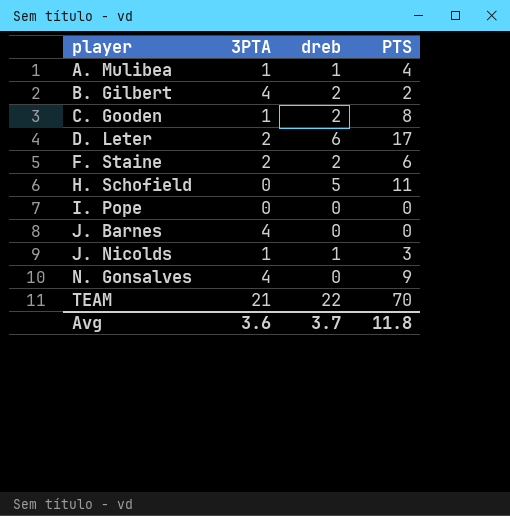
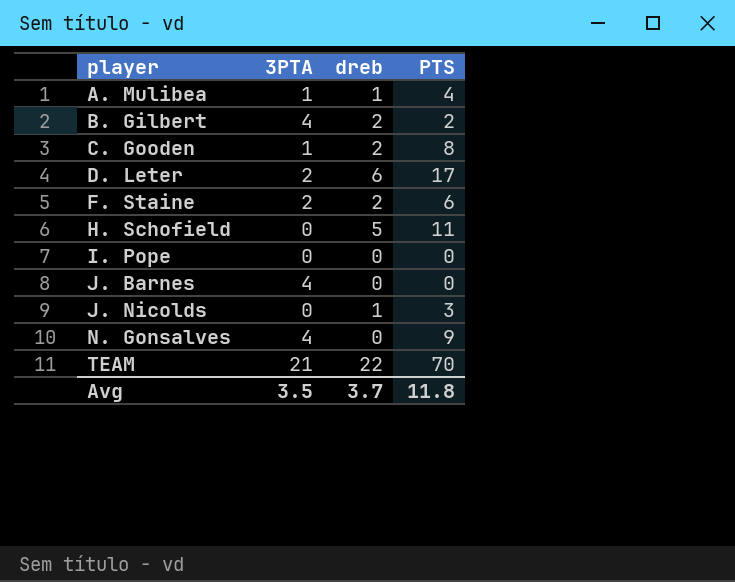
J. Nicolds | 3PTA: 1 -> 0
Avg | 3PTA: 3.6 -> 3.5

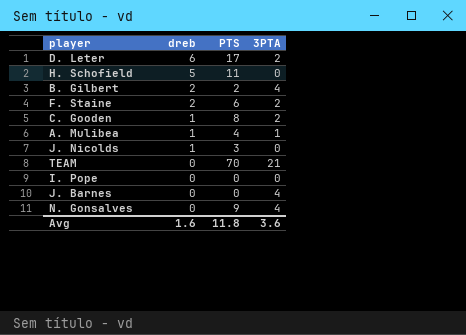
row order: player ascending -> dreb descending
column 3PTA | position: 2 -> 4
C. Gooden | dreb: 2 -> 1
C. Gooden | 3PTA: 1 -> 2
TEAM | dreb: 22 -> 0
Avg | dreb: 3.7 -> 1.6
Avg | 3PTA: 3.5 -> 3.6

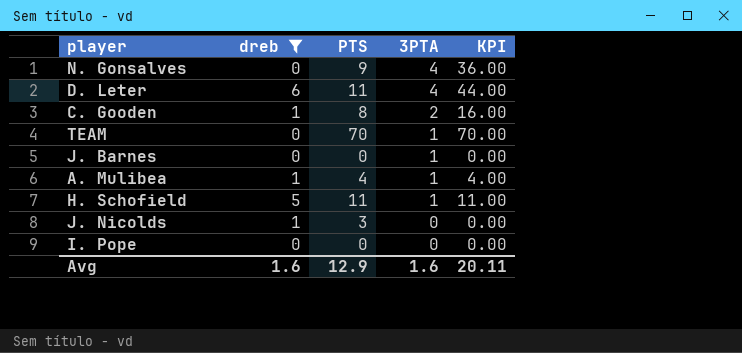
filter: none -> dreb != 2
row order: dreb descending -> 3PTA descending
column KPI | formula: none -> [PTS] * [3PTA]
D. Leter | PTS: 17 -> 11
D. Leter | 3PTA: 2 -> 4
TEAM | 3PTA: 21 -> 1
J. Barnes | 3PTA: 4 -> 1
H. Schofield | 3PTA: 0 -> 1
Avg | PTS: 11.8 -> 12.9
Avg | 3PTA: 3.6 -> 1.6

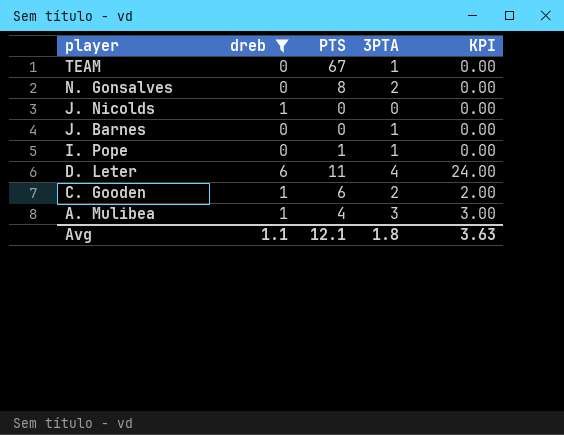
row order: 3PTA descending -> player descending
column KPI | formula: [PTS] * [3PTA] -> [dreb] * [3PTA]
row H. Schofield: 5 | 11 | 1 | 11.00 -> none
TEAM | PTS: 70 -> 67
N. Gonsalves | PTS: 9 -> 8
N. Gonsalves | 3PTA: 4 -> 2
J. Nicolds | PTS: 3 -> 0
I. Pope | PTS: 0 -> 1
I. Pope | 3PTA: 0 -> 1
C. Gooden | PTS: 8 -> 6
A. Mulibea | 3PTA: 1 -> 3
Avg | dreb: 1.6 -> 1.1
Avg | PTS: 12.9 -> 12.1
Avg | 3PTA: 1.6 -> 1.8
Avg | KPI: 20.11 -> 3.63

